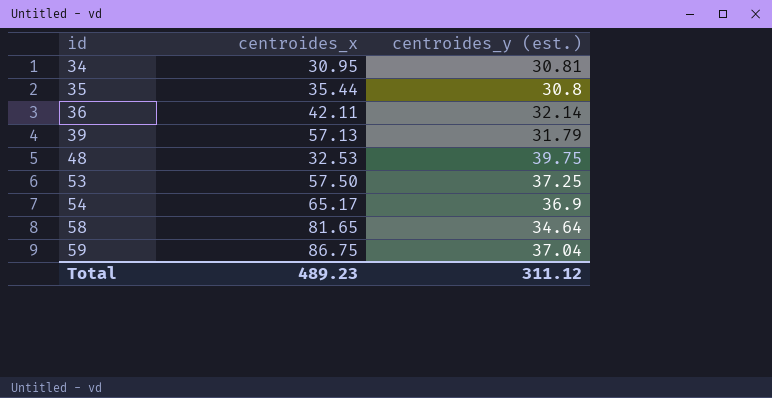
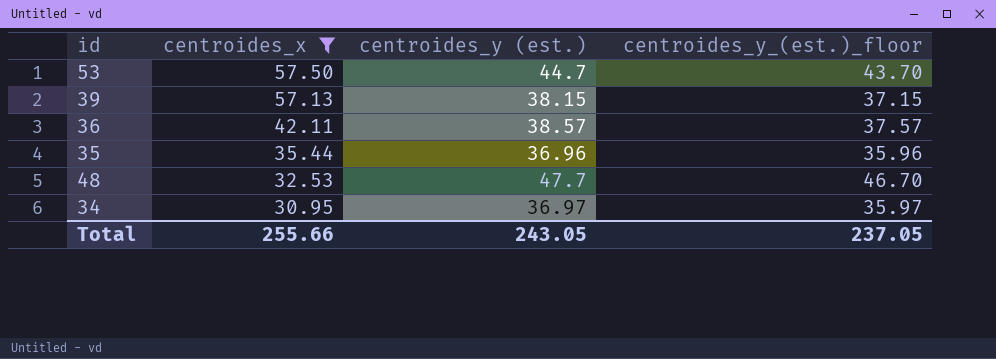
filter: none -> centroides_x <= 57.50
row order: id ascending -> centroides_x descending
column centroides_y_(est.)_floor | formula: none -> [centroides_y (est.)] - 1
53 | centroides_y (est.): 37.25 -> 44.7
39 | centroides_y (est.): 31.79 -> 38.15
36 | centroides_y (est.): 32.14 -> 38.57
35 | centroides_y (est.): 30.8 -> 36.96
48 | centroides_y (est.): 39.75 -> 47.7
34 | centroides_y (est.): 30.81 -> 36.97
Total | centroides_x: 489.23 -> 255.66
Total | centroides_y (est.): 311.12 -> 243.05

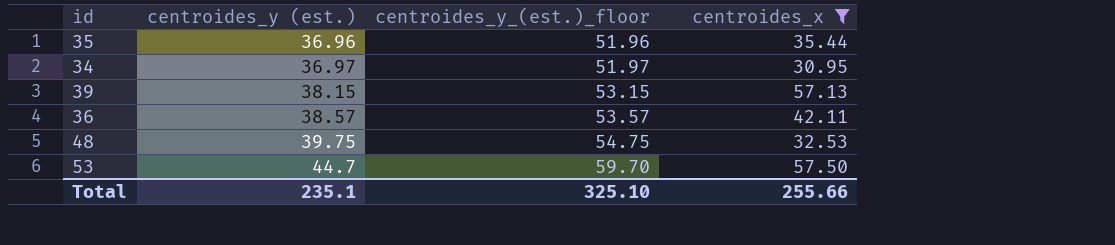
row order: centroides_x descending -> centroides_y (est.) ascending
column centroides_y_(est.)_floor | formula: [centroides_y (est.)] - 1 -> [centroides_y (est.)] + 15
column centroides_x | position: 2 -> 4
48 | centroides_y (est.): 47.7 -> 39.75
Total | centroides_y (est.): 243.05 -> 235.1
Total | centroides_y_(est.)_floor: 237.05 -> 325.10

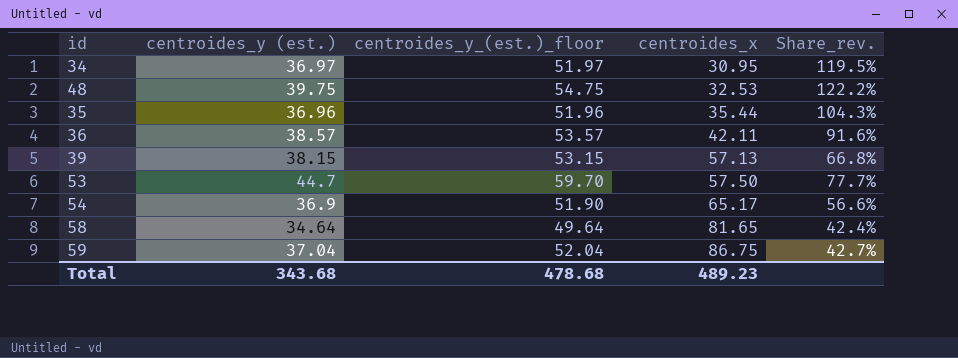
filter: centroides_x <= 57.50 -> none
row order: centroides_y (est.) ascending -> centroides_x ascending
column Share_rev. | formula: none -> [centroides_y (est.)] / [centroides_x]
Total | centroides_y (est.): 235.1 -> 343.68
Total | centroides_y_(est.)_floor: 325.10 -> 478.68
Total | centroides_x: 255.66 -> 489.23

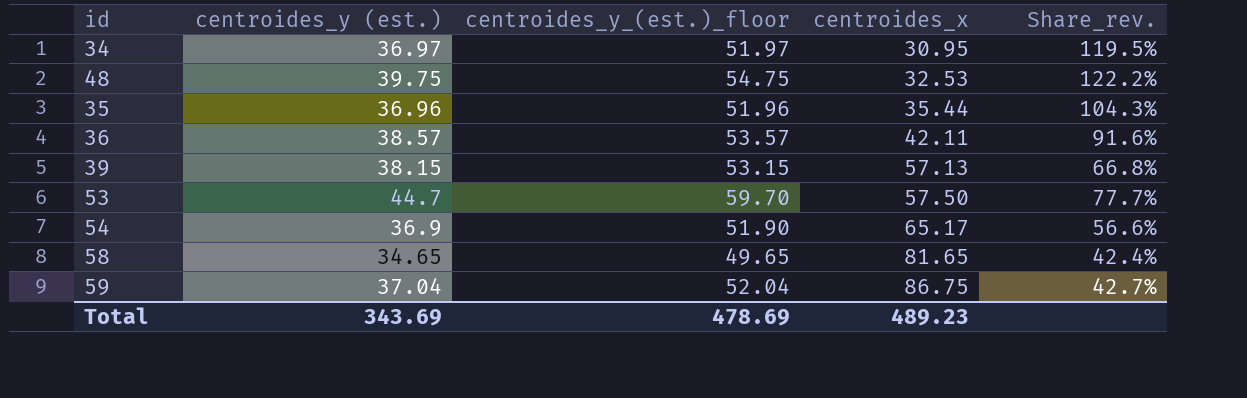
58 | centroides_y (est.): 34.64 -> 34.65
58 | centroides_y_(est.)_floor: 49.64 -> 49.65
Total | centroides_y (est.): 343.68 -> 343.69
Total | centroides_y_(est.)_floor: 478.68 -> 478.69

